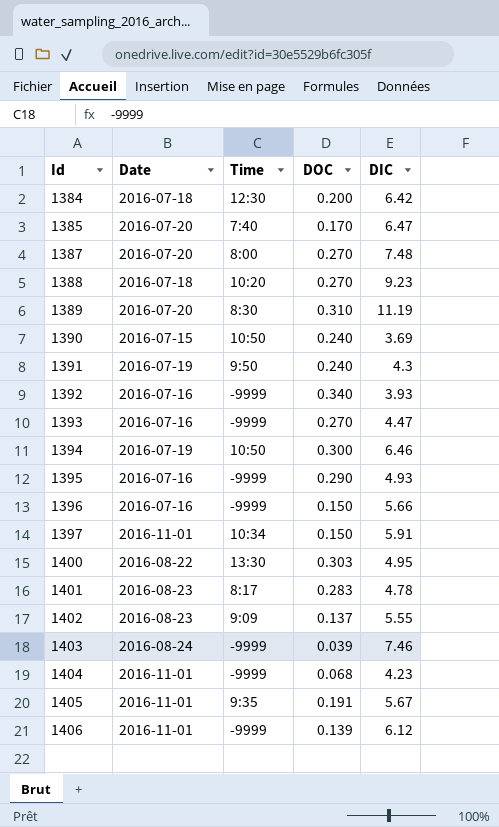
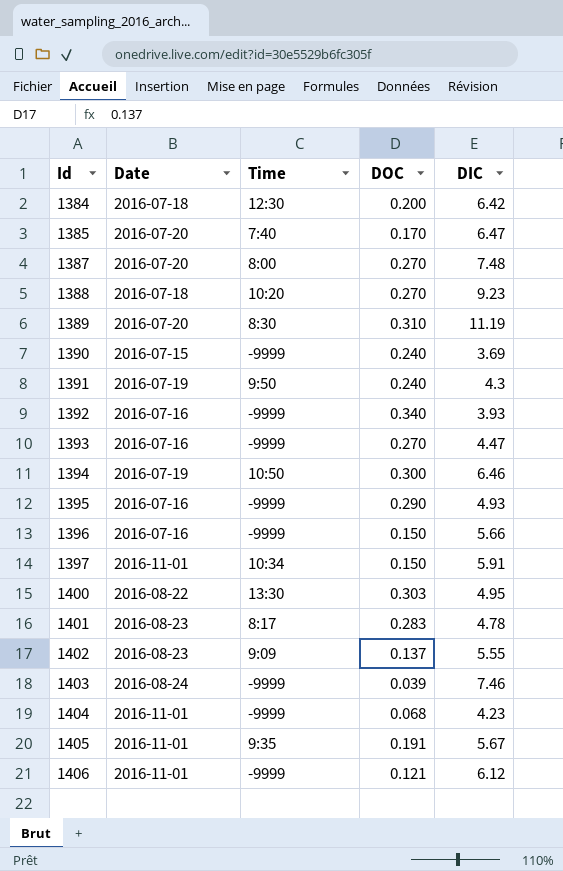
1390 | Time: 10:50 -> -9999
1406 | DOC: 0.139 -> 0.121

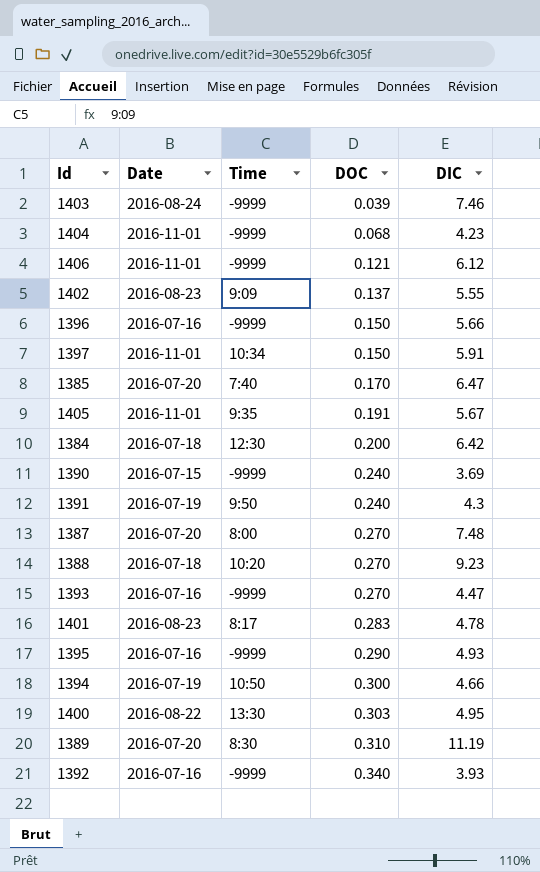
row order: Id ascending -> DOC ascending
1394 | DIC: 6.46 -> 4.66

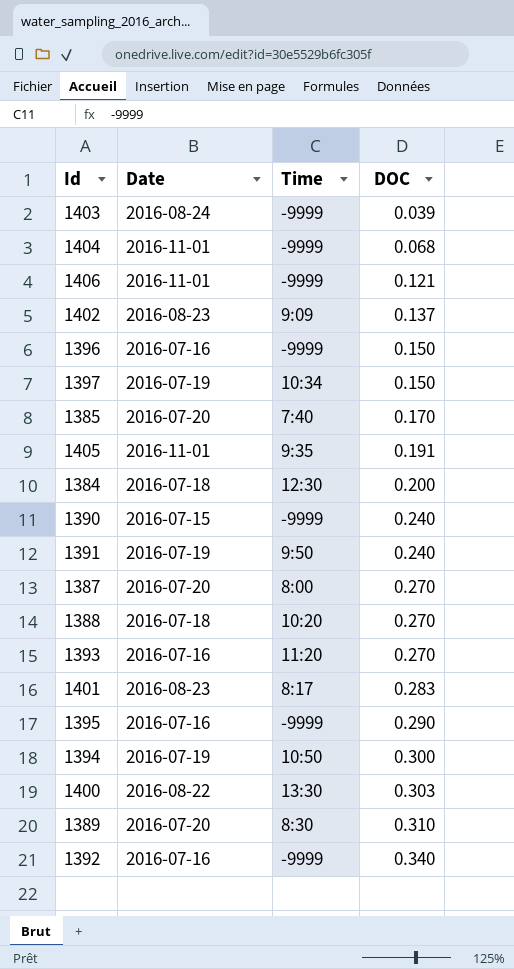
column DIC | position: 5 -> none
1397 | Date: 2016-11-01 -> 2016-07-19
1393 | Time: -9999 -> 11:20

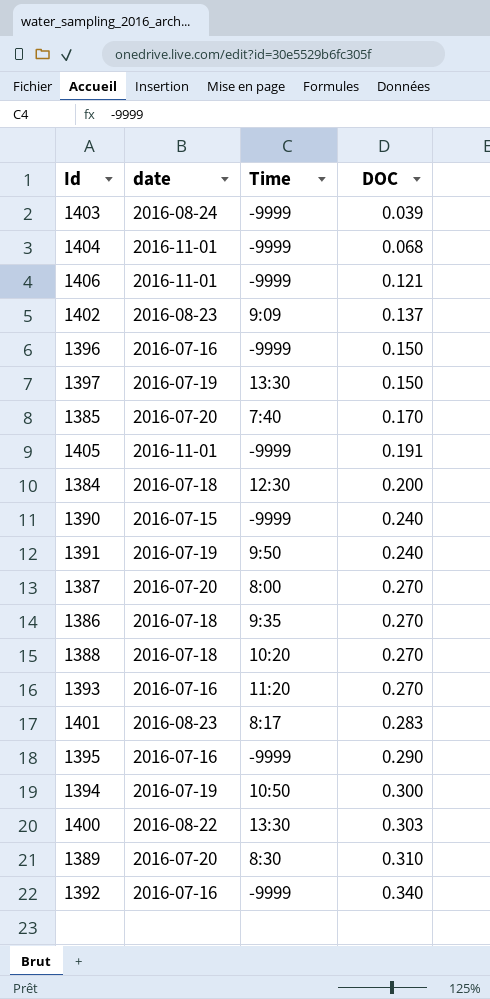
column name: Date -> date
1397 | Time: 10:34 -> 13:30
1405 | Time: 9:35 -> -9999
row 1386: none -> 2016-07-18 | 9:35 | 0.270

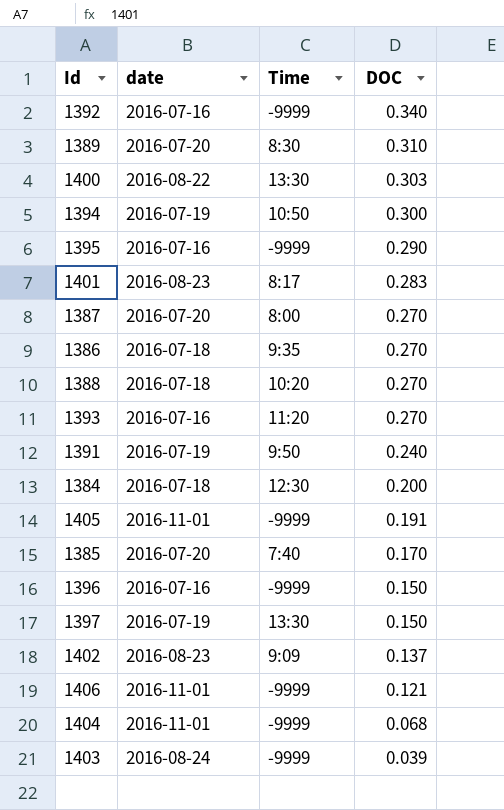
row order: DOC ascending -> DOC descending
row 1390: 2016-07-15 | -9999 | 0.240 -> none

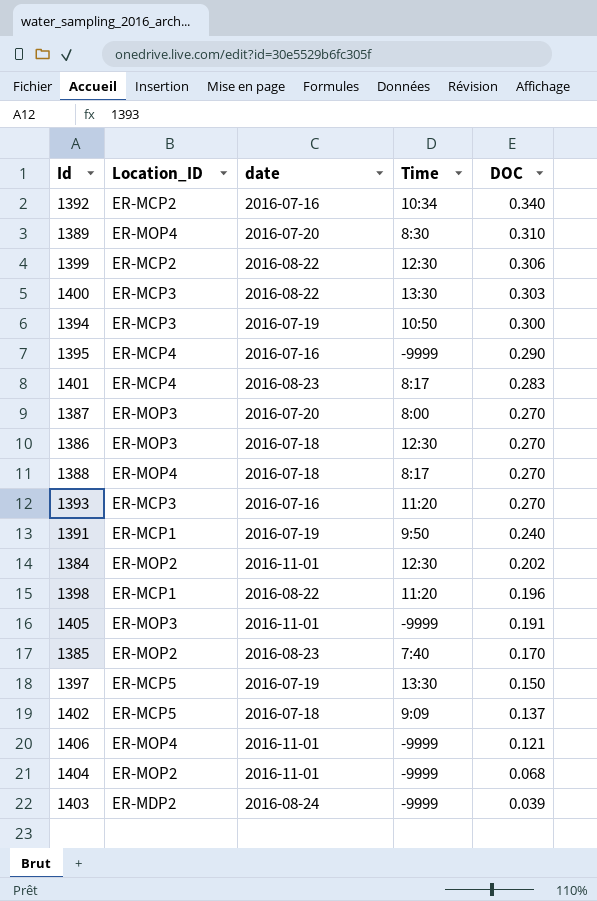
column Location_ID | position: none -> 2
row 1396: 2016-07-16 | -9999 | 0.150 -> none
1392 | Time: -9999 -> 10:34
row 1399: none -> ER-MCP2 | 2016-08-22 | 12:30 | 0.306
1386 | Time: 9:35 -> 12:30
1388 | Time: 10:20 -> 8:17
1384 | date: 2016-07-18 -> 2016-11-01
1384 | DOC: 0.200 -> 0.202
row 1398: none -> ER-MCP1 | 2016-08-22 | 11:20 | 0.196
1385 | date: 2016-07-20 -> 2016-08-23
1402 | date: 2016-08-23 -> 2016-07-18

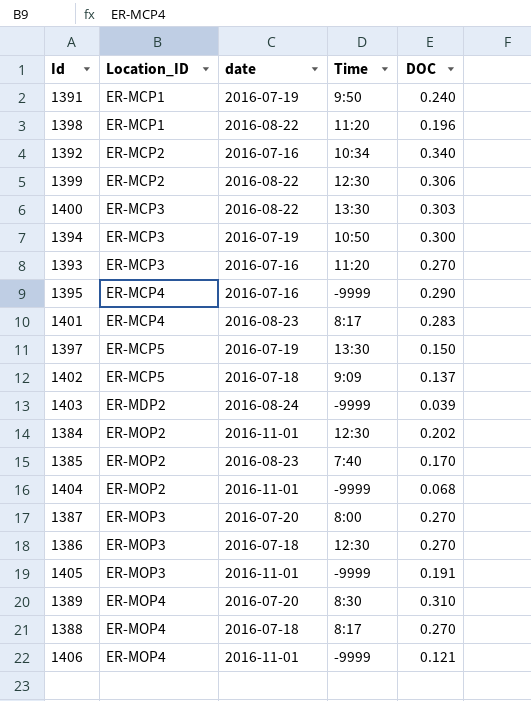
row order: DOC descending -> Location_ID ascending

